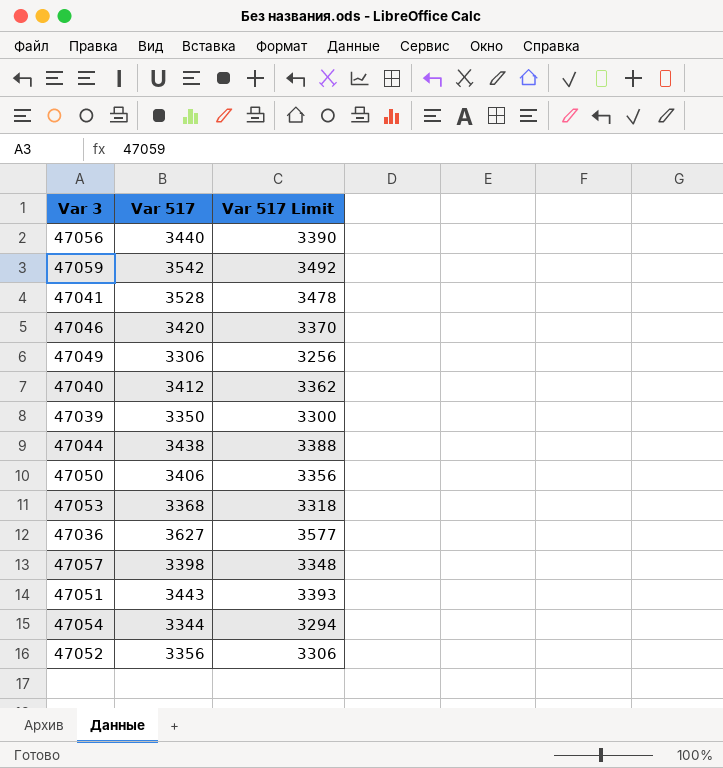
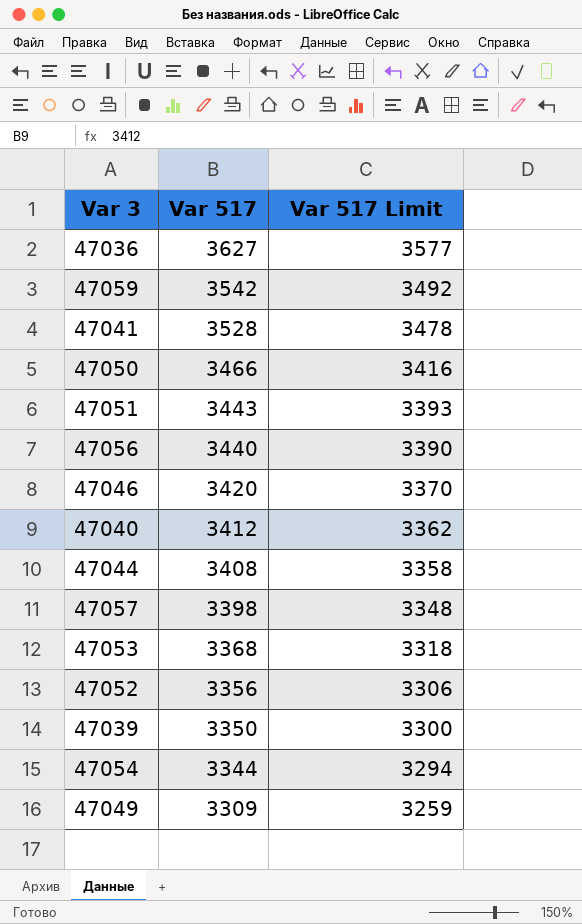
row order: none -> Var 517 descending
47050 | Var 517: 3406 -> 3466
47050 | Var 517 Limit: 3356 -> 3416
47044 | Var 517: 3438 -> 3408
47044 | Var 517 Limit: 3388 -> 3358
47049 | Var 517: 3306 -> 3309
47049 | Var 517 Limit: 3256 -> 3259

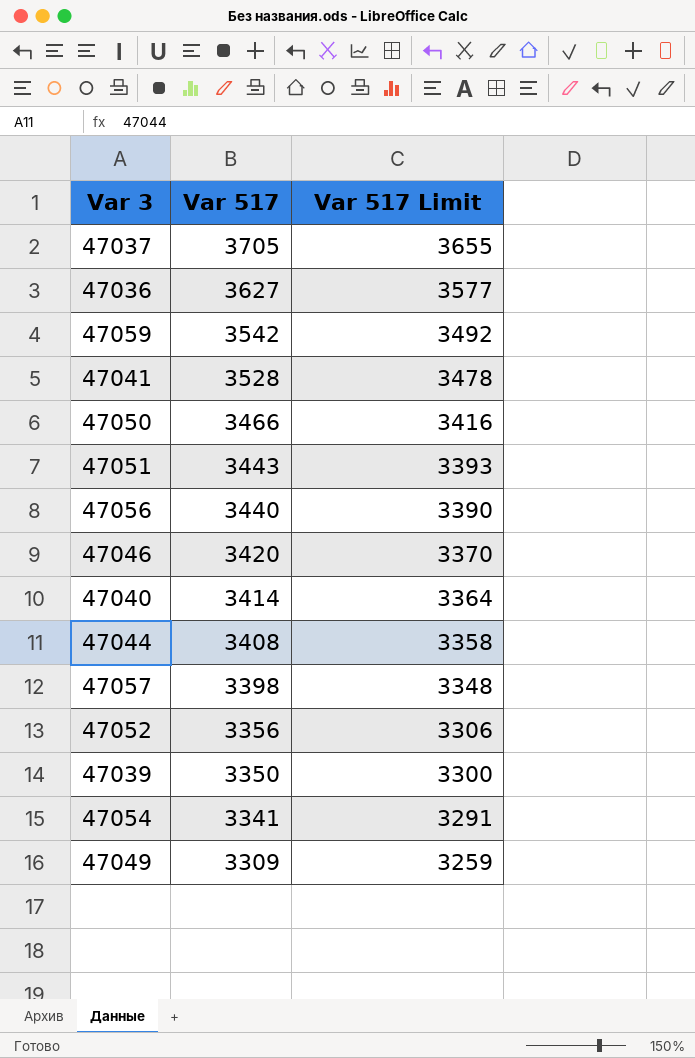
row 47053: 3368 | 3318 -> none
row 47037: none -> 3705 | 3655
47040 | Var 517: 3412 -> 3414
47040 | Var 517 Limit: 3362 -> 3364
47054 | Var 517: 3344 -> 3341
47054 | Var 517 Limit: 3294 -> 3291

